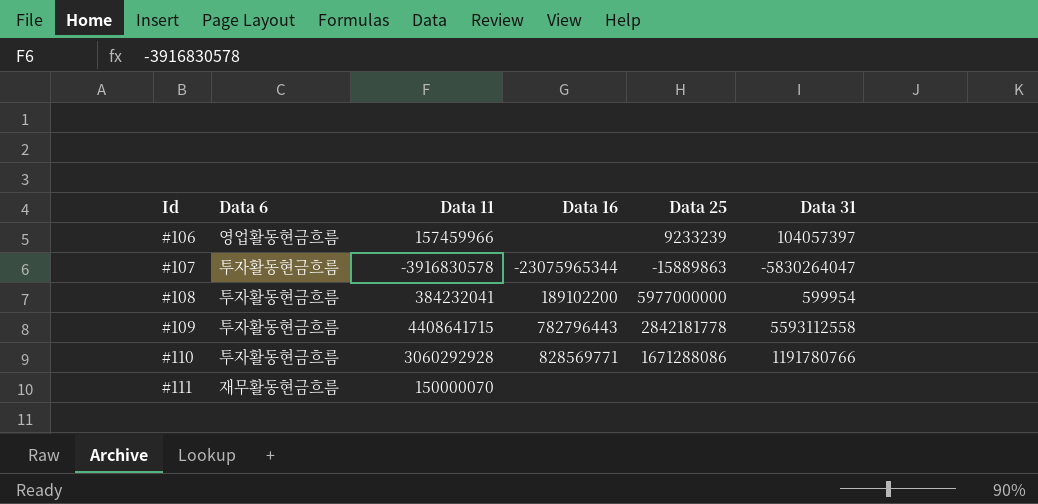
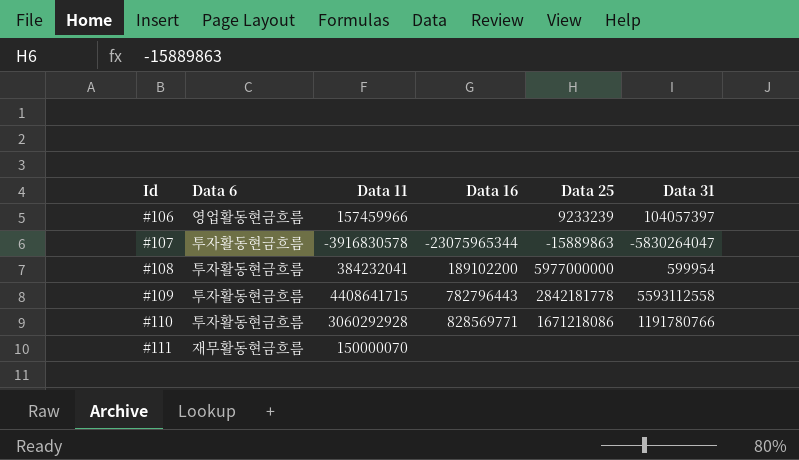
#110 | Data 25: 1671288086 -> 1671218086

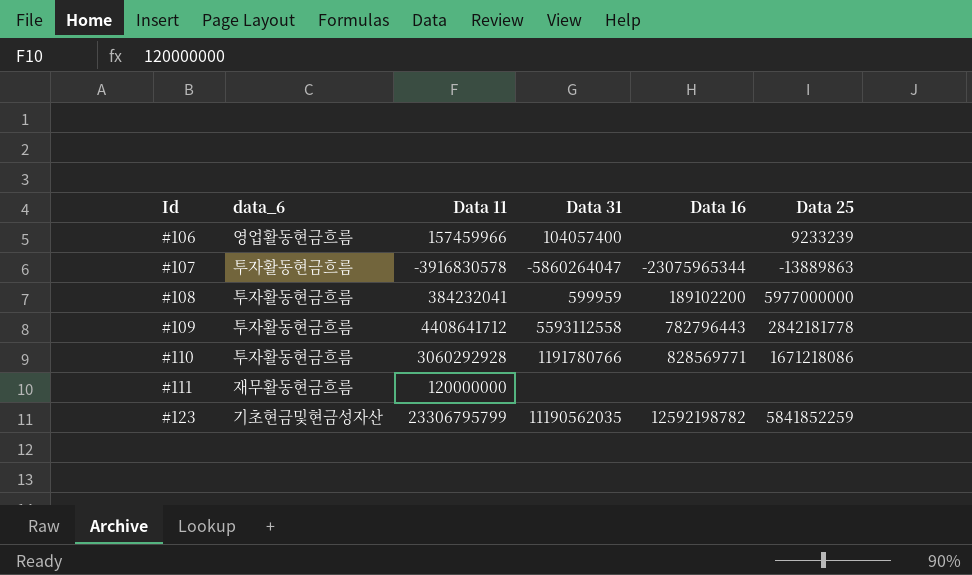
column name: Data 6 -> data_6
column Data 31 | position: 6 -> 4
#106 | Data 31: 104057397 -> 104057400
#107 | Data 31: -5830264047 -> -5860264047
#107 | Data 25: -15889863 -> -13889863
#108 | Data 31: 599954 -> 599959
#109 | Data 11: 4408641715 -> 4408641712
#111 | Data 11: 150000070 -> 120000000
row #123: none -> 기초현금및현금성자산 | 23306795799 | 11190562035 | 12592198782 | 5841852259

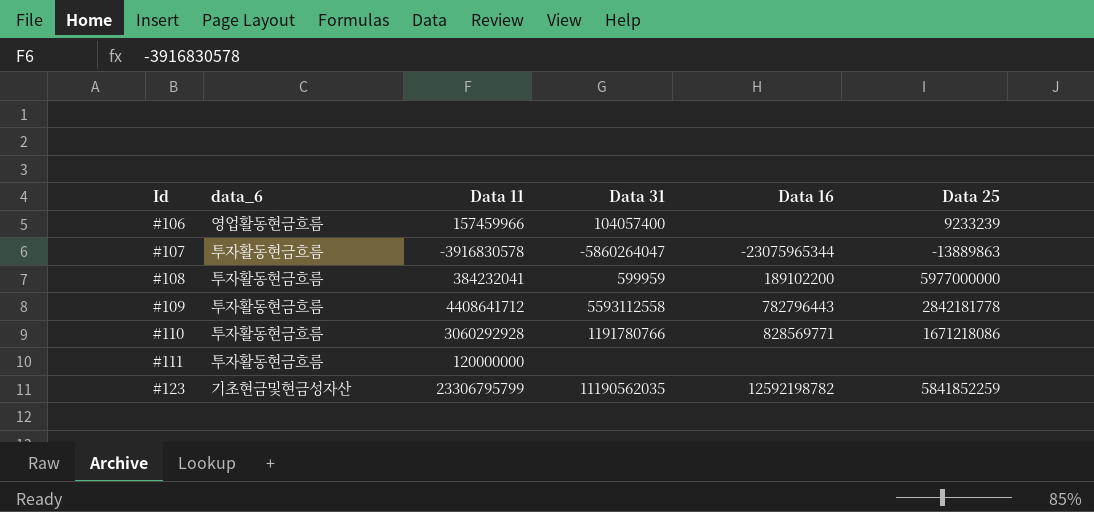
#111 | data_6: 재무활동현금흐름 -> 투자활동현금흐름

